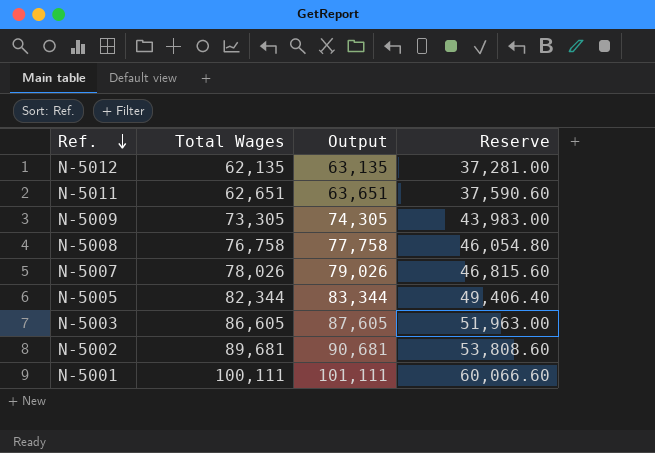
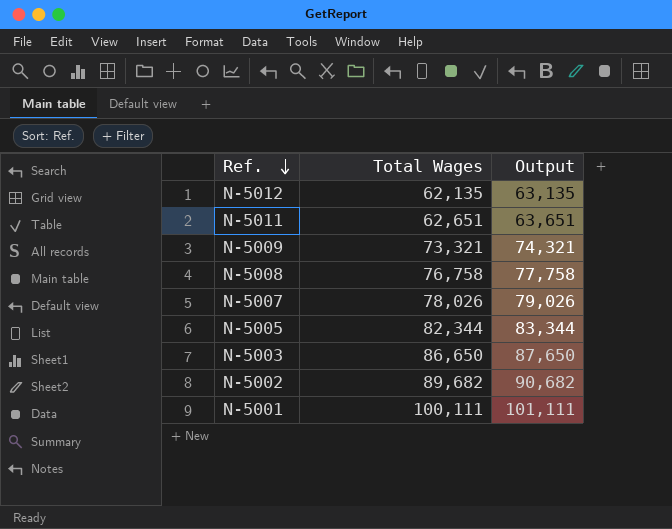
column Reserve | formula: [Total Wages] * 0.6 -> none
N-5009 | Total Wages: 73,305 -> 73,321
N-5009 | Output: 74,305 -> 74,321
N-5003 | Total Wages: 86,605 -> 86,650
N-5003 | Output: 87,605 -> 87,650
N-5002 | Total Wages: 89,681 -> 89,682
N-5002 | Output: 90,681 -> 90,682

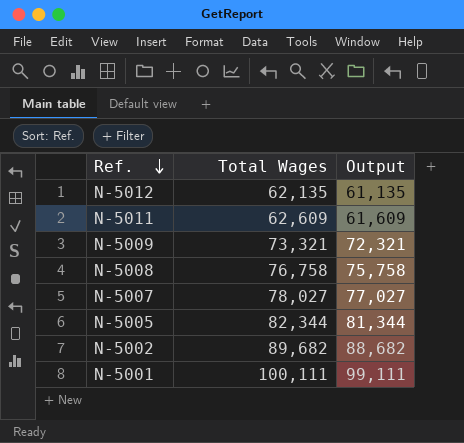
column Output | formula: [Total Wages] + 1000 -> [Total Wages] - 1000
row N-5003: 86,650 | 87,650 -> none
N-5011 | Total Wages: 62,651 -> 62,609
N-5007 | Total Wages: 78,026 -> 78,027

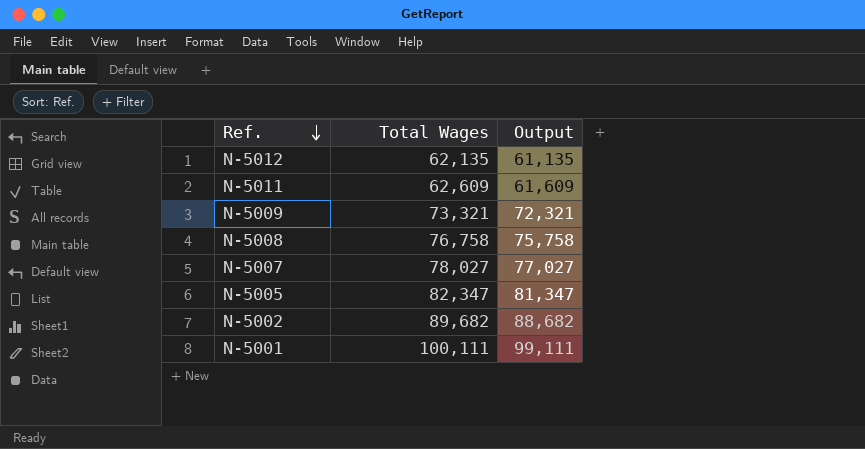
N-5005 | Total Wages: 82,344 -> 82,347
N-5005 | Output: 81,344 -> 81,347

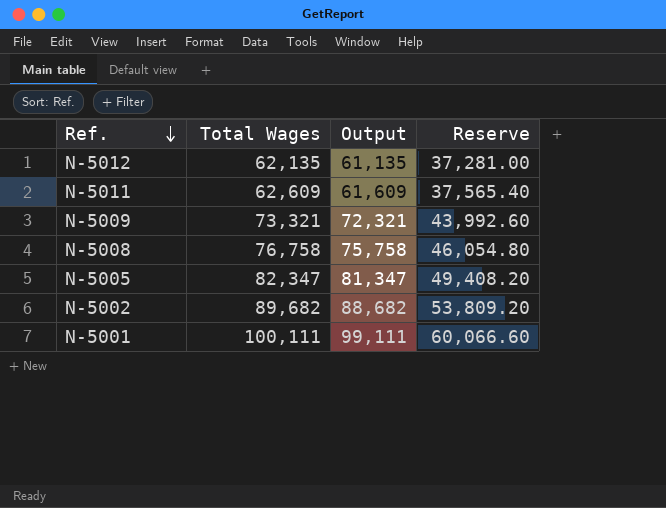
column Reserve | formula: none -> [Total Wages] * 0.6
row N-5007: 78,027 | 77,027 -> none

